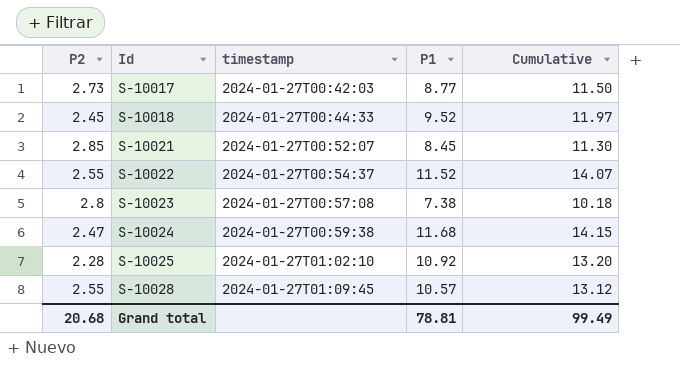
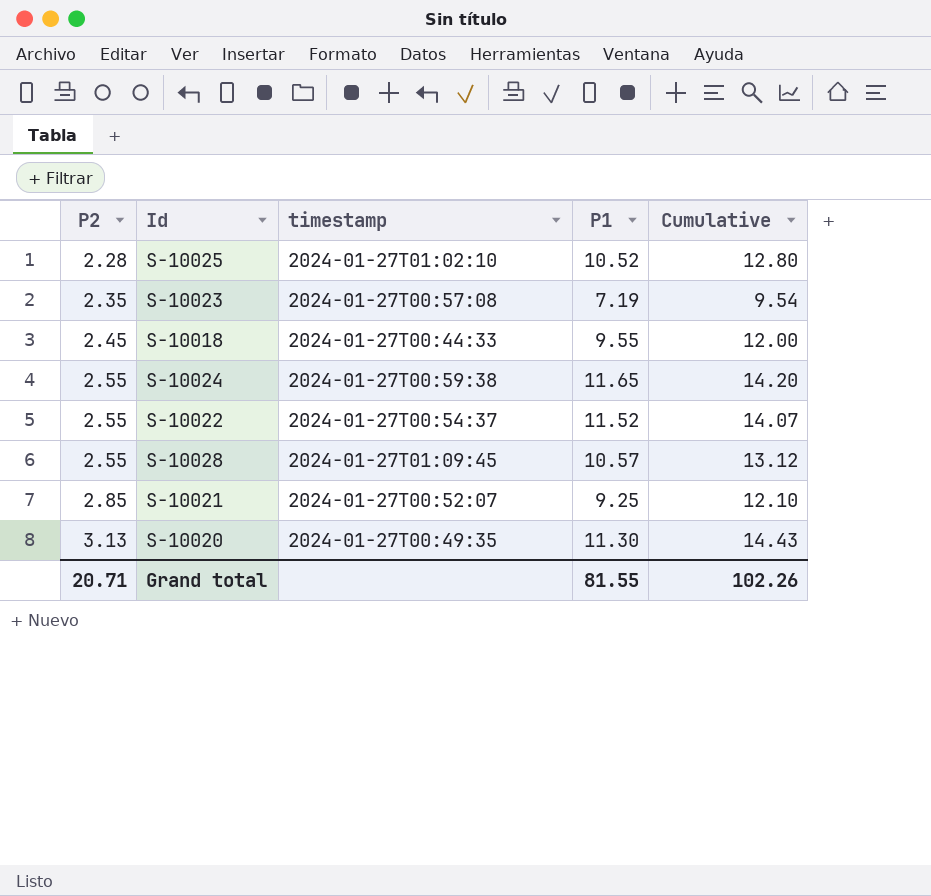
row order: Id ascending -> P2 ascending
row S-10017: 2.73 | 2024-01-27T00:42:03 | 8.77 | 11.50 -> none
S-10025 | P1: 10.92 -> 10.52
S-10025 | Cumulative: 13.20 -> 12.80
S-10023 | P2: 2.8 -> 2.35
S-10023 | P1: 7.38 -> 7.19
S-10023 | Cumulative: 10.18 -> 9.54
S-10018 | P1: 9.52 -> 9.55
S-10018 | Cumulative: 11.97 -> 12.00
S-10024 | P2: 2.47 -> 2.55
S-10024 | P1: 11.68 -> 11.65
S-10024 | Cumulative: 14.15 -> 14.20
S-10021 | P1: 8.45 -> 9.25
S-10021 | Cumulative: 11.30 -> 12.10
row S-10020: none -> 3.13 | 2024-01-27T00:49:35 | 11.30 | 14.43
Grand total | P2: 20.68 -> 20.71
Grand total | P1: 78.81 -> 81.55
Grand total | Cumulative: 99.49 -> 102.26

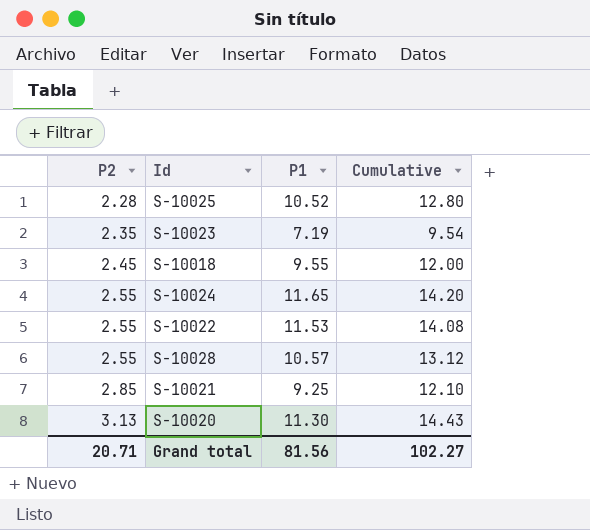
column timestamp | position: 3 -> none
S-10022 | P1: 11.52 -> 11.53
S-10022 | Cumulative: 14.07 -> 14.08
Grand total | P1: 81.55 -> 81.56
Grand total | Cumulative: 102.26 -> 102.27

